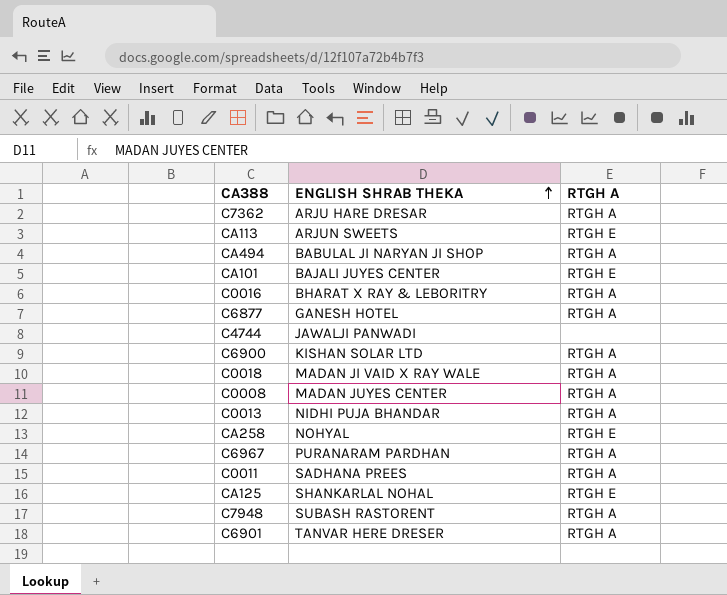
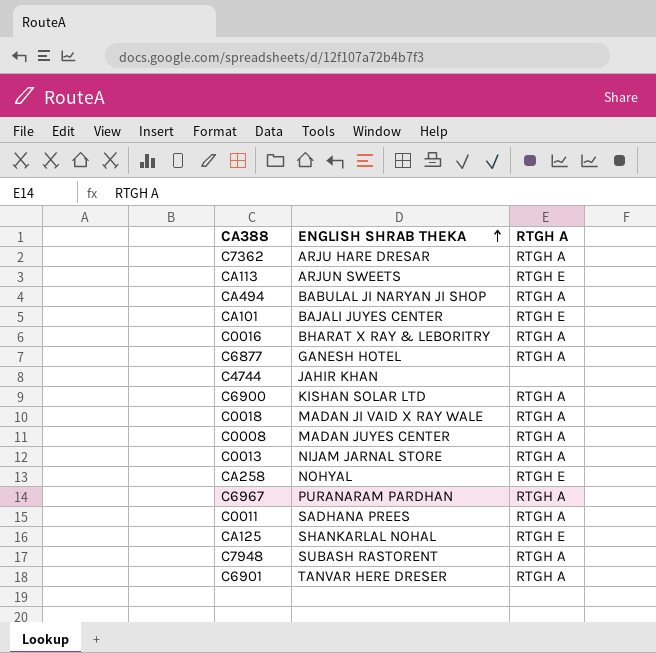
C4744 | ENGLISH SHRAB THEKA: JAWALJI PANWADI -> JAHIR KHAN
C0013 | ENGLISH SHRAB THEKA: NIDHI PUJA BHANDAR -> NIJAM JARNAL STORE

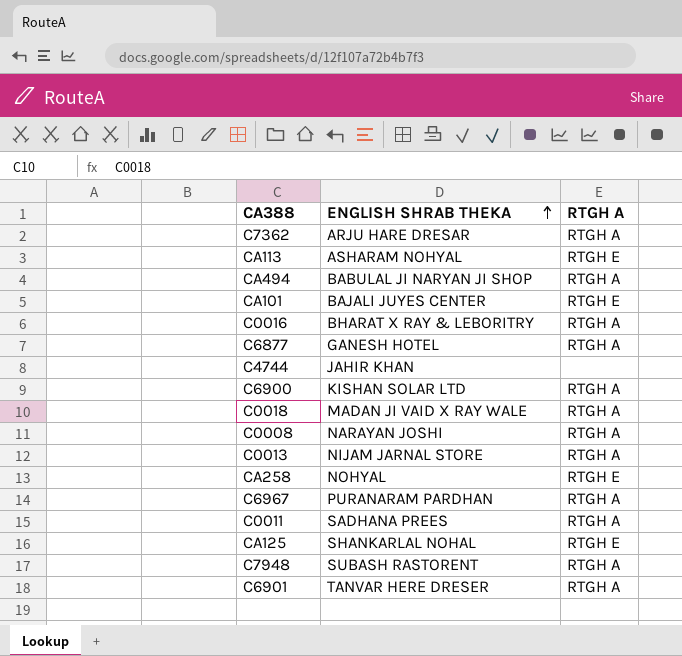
CA113 | ENGLISH SHRAB THEKA: ARJUN SWEETS -> ASHARAM NOHYAL
C0008 | ENGLISH SHRAB THEKA: MADAN JUYES CENTER -> NARAYAN JOSHI

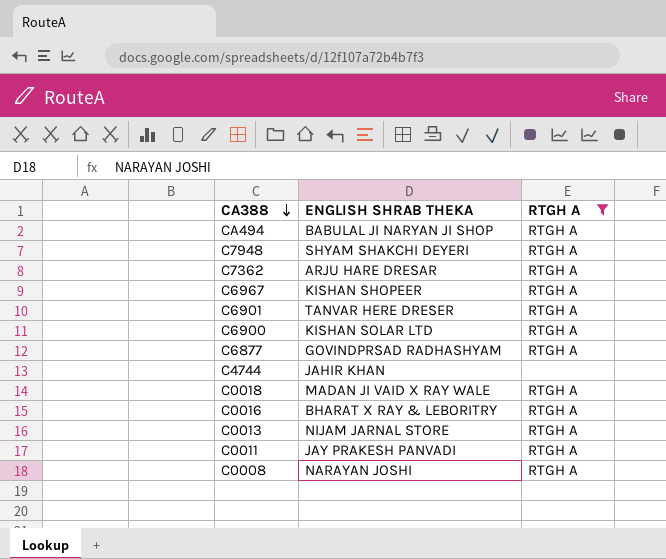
filter: none -> RTGH A != RTGH E
row order: ENGLISH SHRAB THEKA ascending -> CA388 descending
C7948 | ENGLISH SHRAB THEKA: SUBASH RASTORENT -> SHYAM SHAKCHI DEYERI
C6967 | ENGLISH SHRAB THEKA: PURANARAM PARDHAN -> KISHAN SHOPEER
C6877 | ENGLISH SHRAB THEKA: GANESH HOTEL -> GOVINDPRSAD RADHASHYAM
C0011 | ENGLISH SHRAB THEKA: SADHANA PREES -> JAY PRAKESH PANVADI

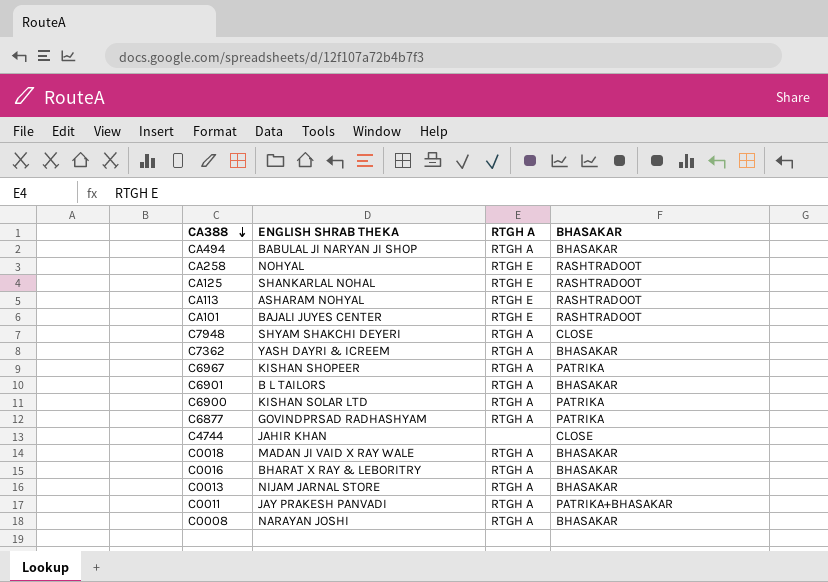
filter: RTGH A != RTGH E -> none
column BHASAKAR | position: none -> 4
C7362 | ENGLISH SHRAB THEKA: ARJU HARE DRESAR -> YASH DAYRI & ICREEM
C6901 | ENGLISH SHRAB THEKA: TANVAR HERE DRESER -> B L TAILORS

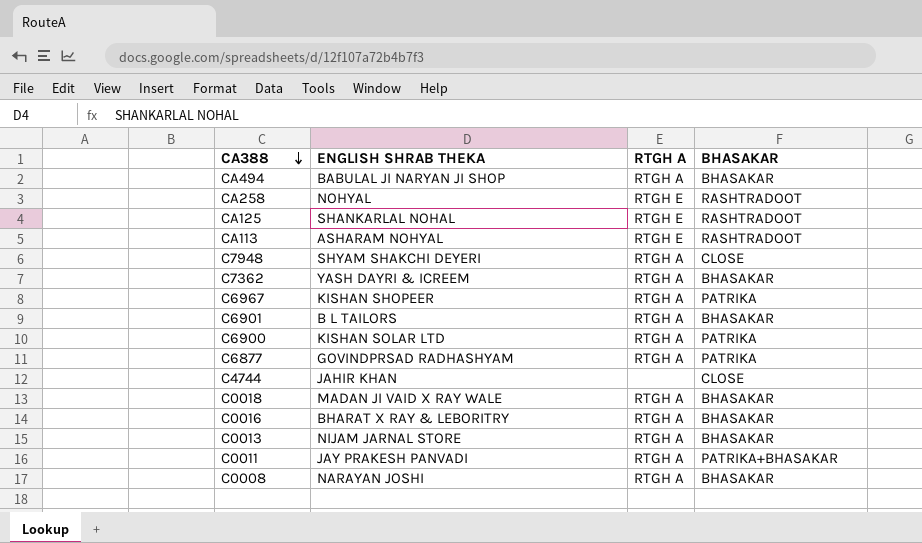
row CA101: BAJALI JUYES CENTER | RTGH E | RASHTRADOOT -> none

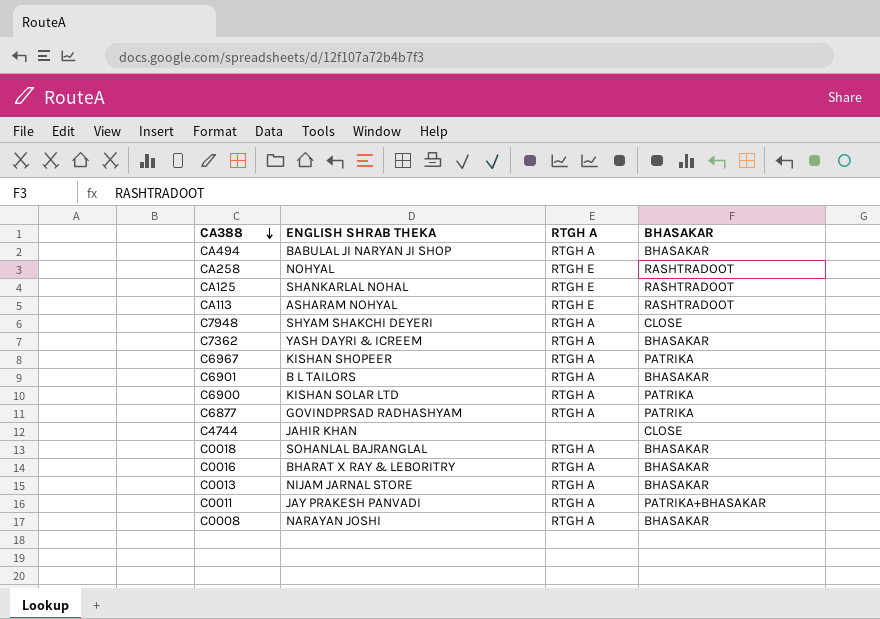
C0018 | ENGLISH SHRAB THEKA: MADAN JI VAID X RAY WALE -> SOHANLAL BAJRANGLAL

